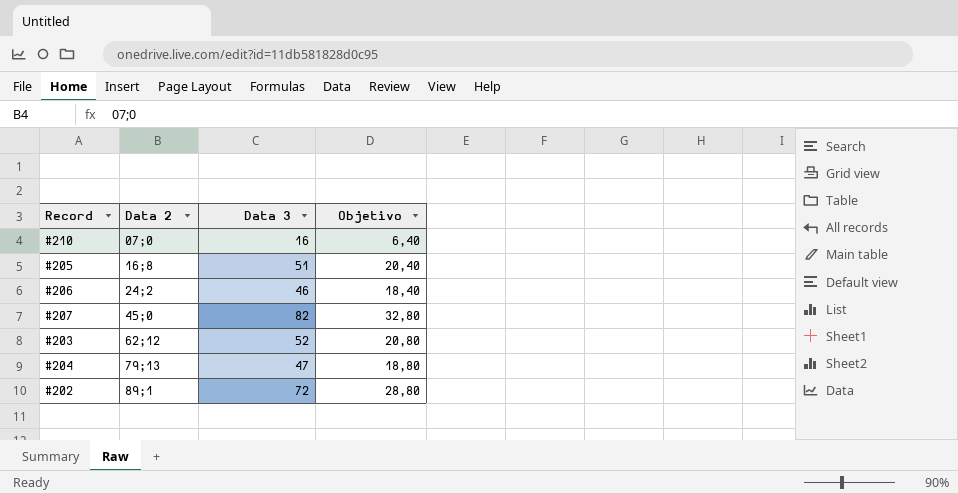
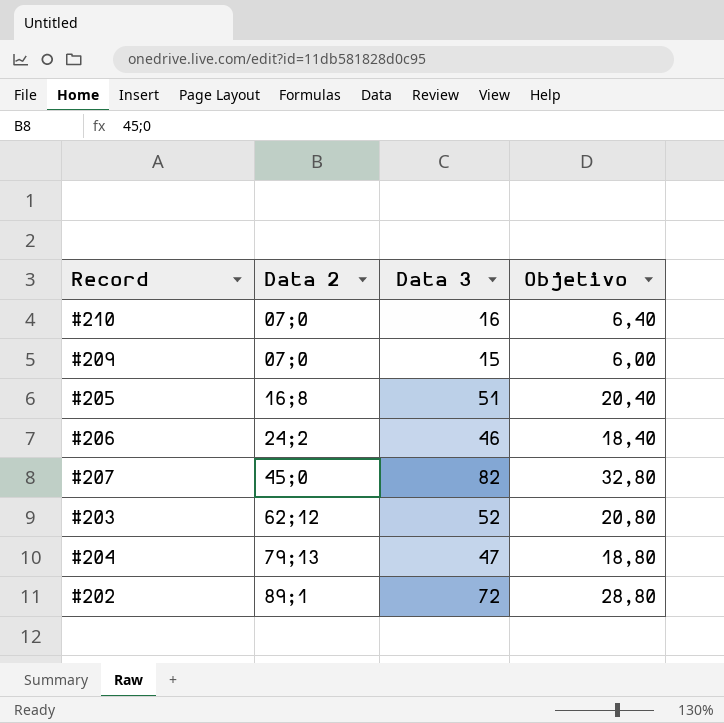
row #209: none -> 07;0 | 15 | 6,00

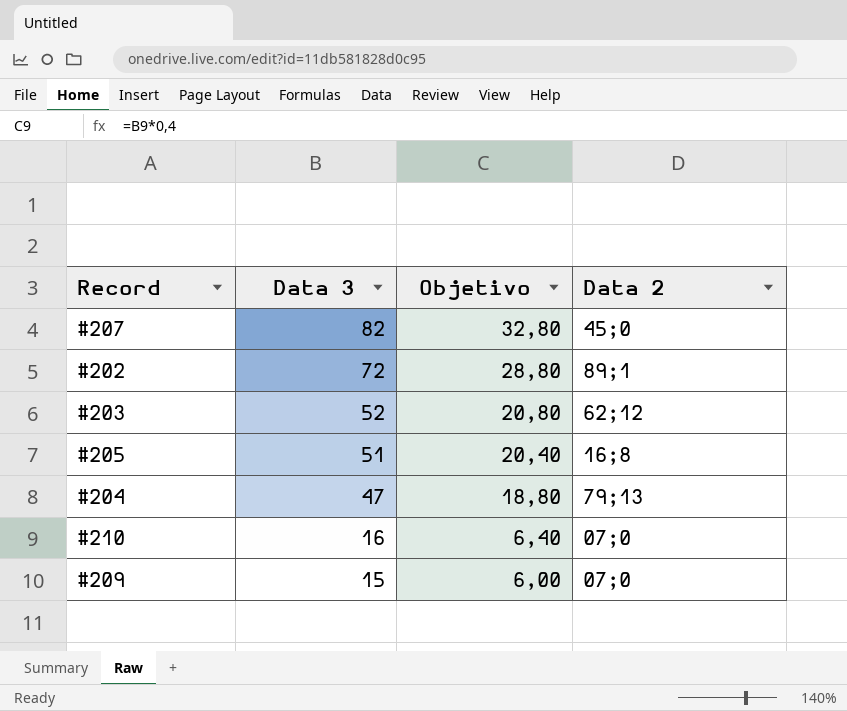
row order: Data 2 ascending -> Data 3 descending
column Data 2 | position: 2 -> 4
row #206: 24;2 | 46 | 18,40 -> none

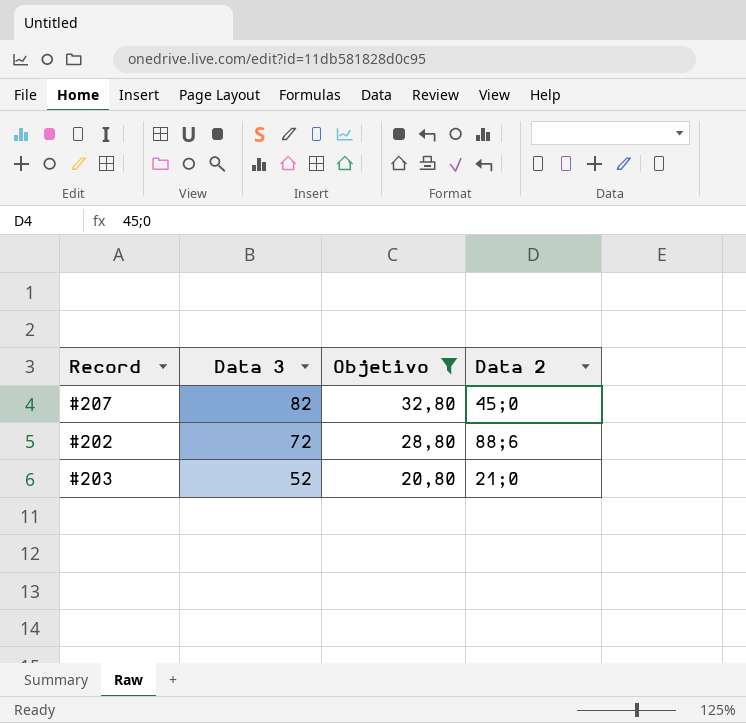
filter: none -> Objetivo >= 20,80
#202 | Data 2: 89;1 -> 88;6
#203 | Data 2: 62;12 -> 21;0

